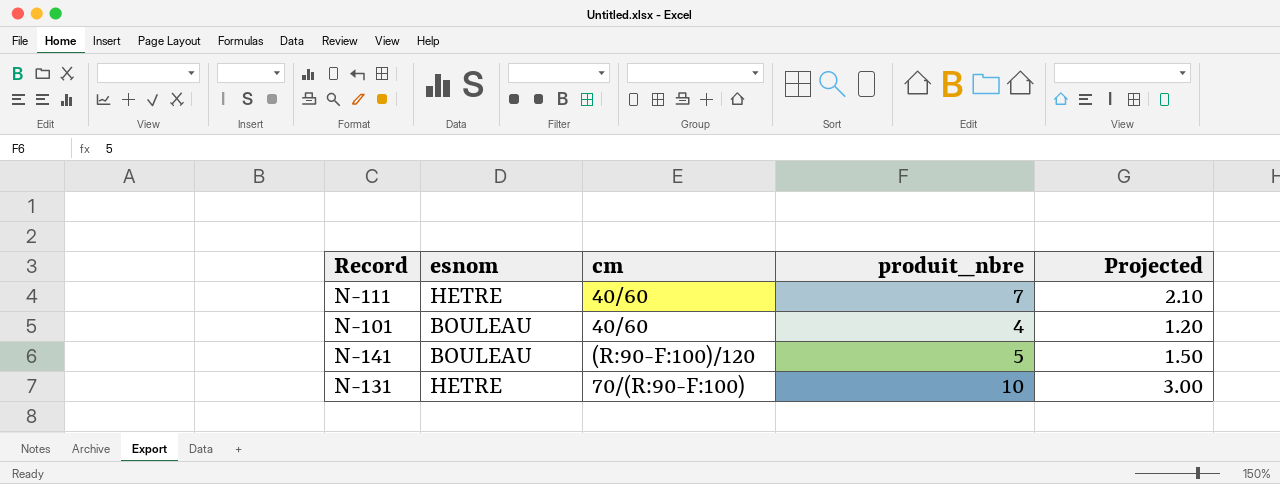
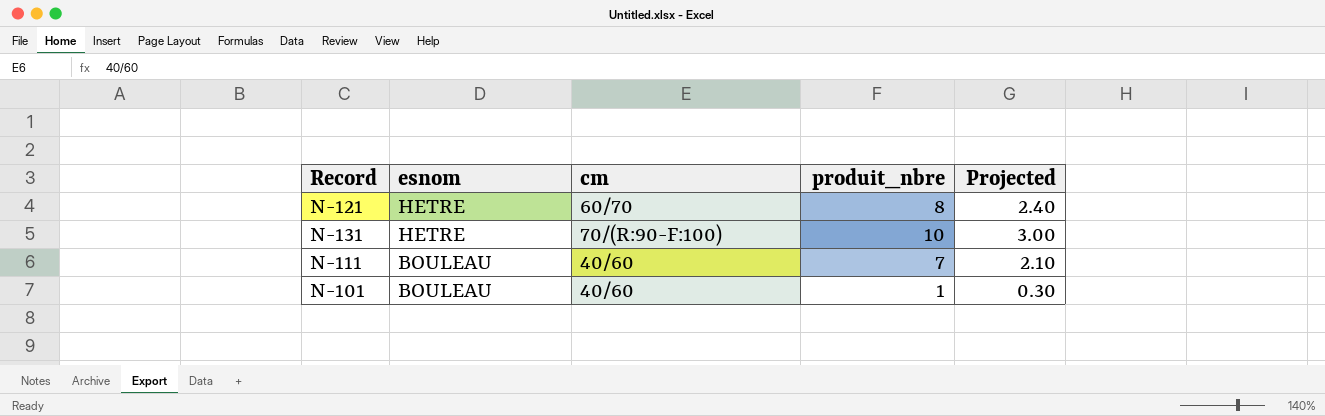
row order: none -> esnom descending
row N-141: BOULEAU | (R:90-F:100)/120 | 5 | 1.50 -> none
row N-121: none -> HETRE | 60/70 | 8 | 2.40
N-111 | esnom: HETRE -> BOULEAU
N-101 | produit_nbre: 4 -> 1
N-101 | Projected: 1.20 -> 0.30

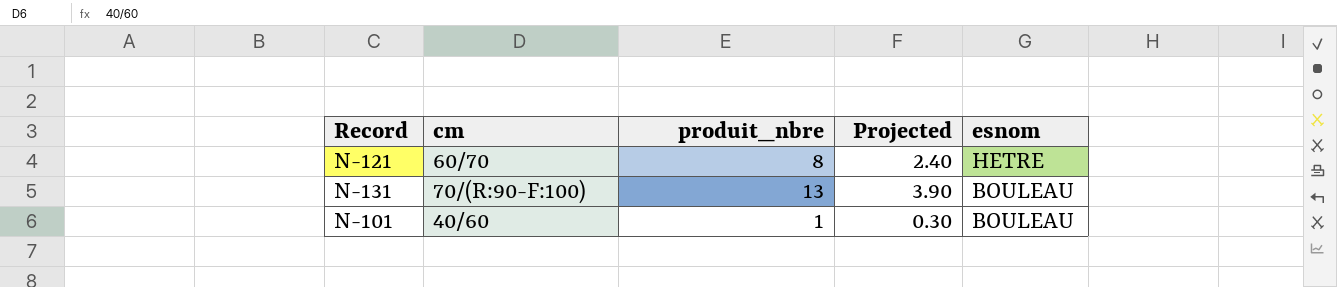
column esnom | position: 2 -> 5
row N-111: BOULEAU | 40/60 | 7 | 2.10 -> none
N-131 | produit_nbre: 10 -> 13
N-131 | Projected: 3.00 -> 3.90
N-131 | esnom: HETRE -> BOULEAU

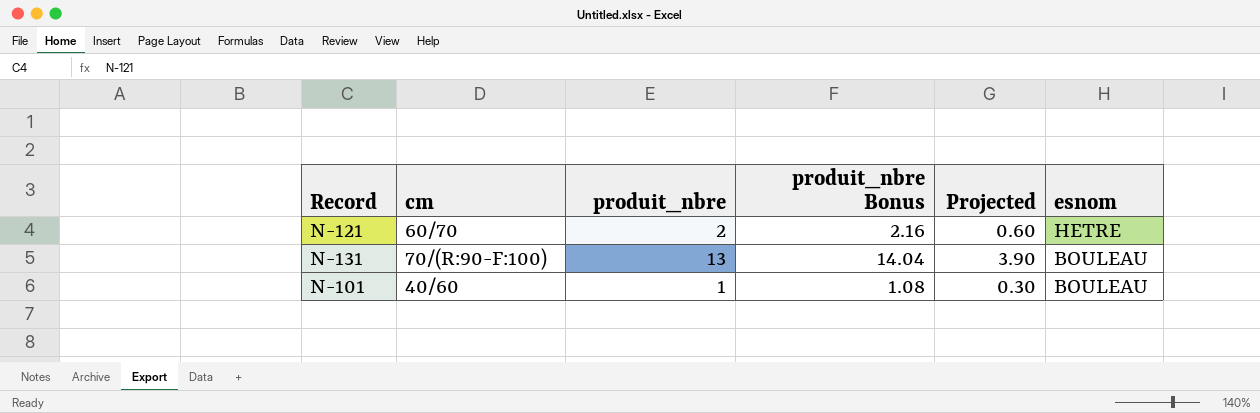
column produit_nbre Bonus | formula: none -> [produit_nbre] * 1.08
N-121 | produit_nbre: 8 -> 2
N-121 | Projected: 2.40 -> 0.60

